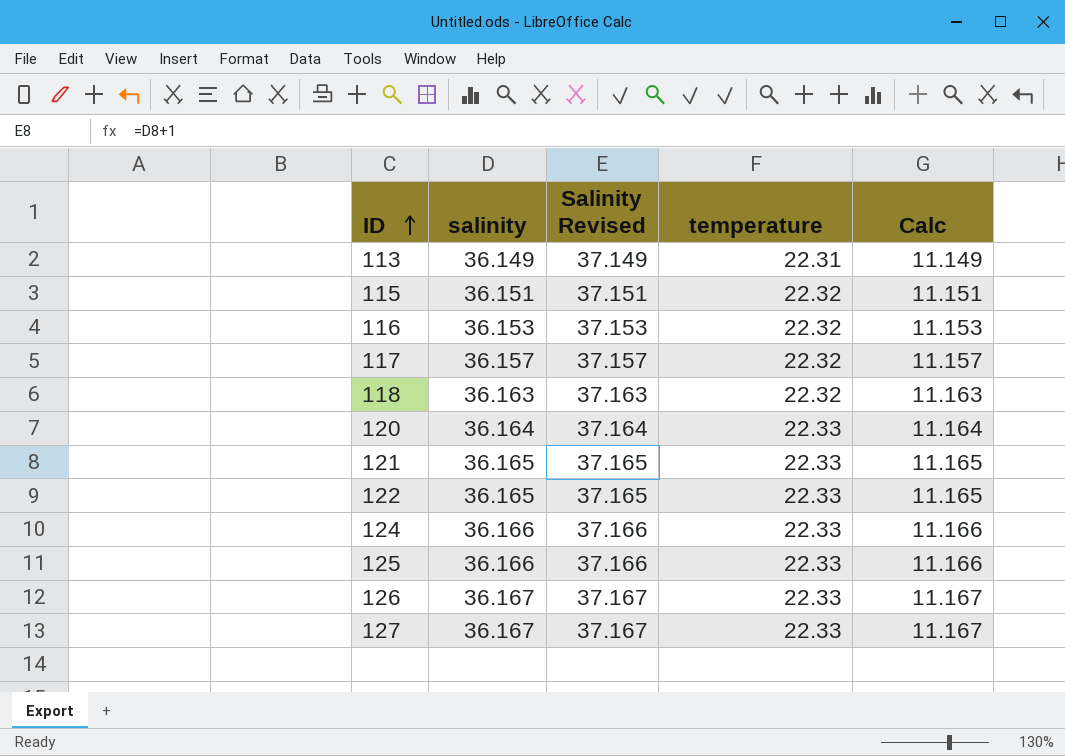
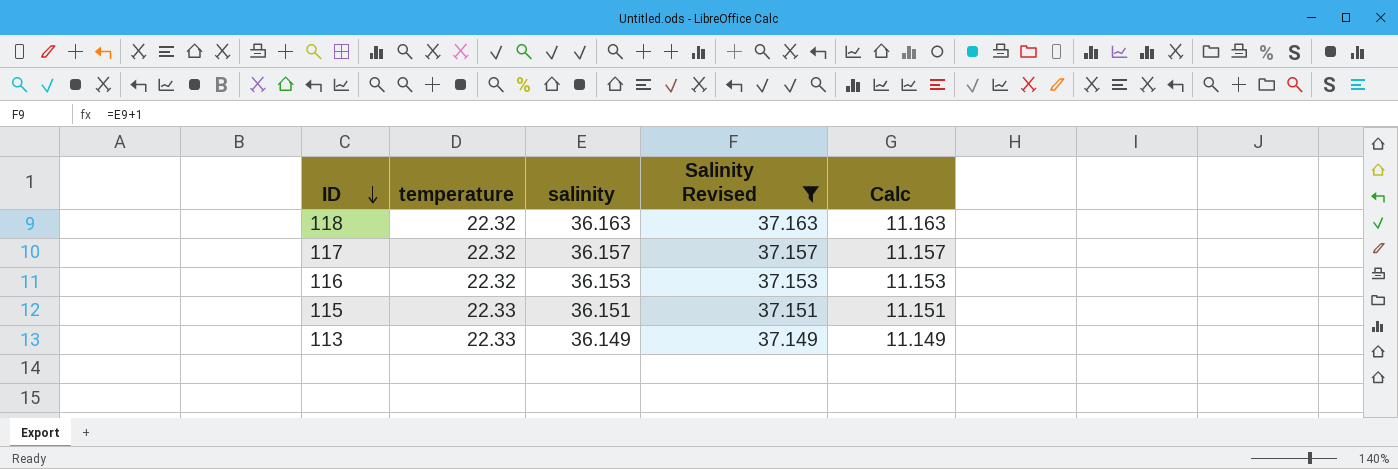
filter: none -> Salinity Revised <= 37.163
row order: ID ascending -> ID descending
column temperature | position: 4 -> 2
115 | temperature: 22.32 -> 22.33
113 | temperature: 22.31 -> 22.33

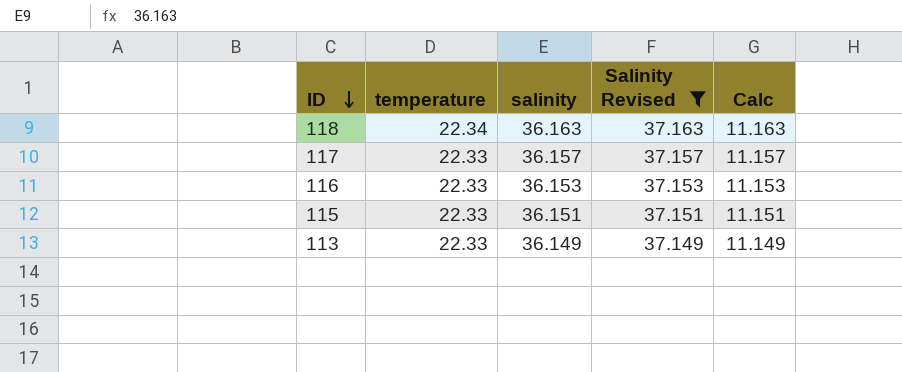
118 | temperature: 22.32 -> 22.34
117 | temperature: 22.32 -> 22.33
116 | temperature: 22.32 -> 22.33

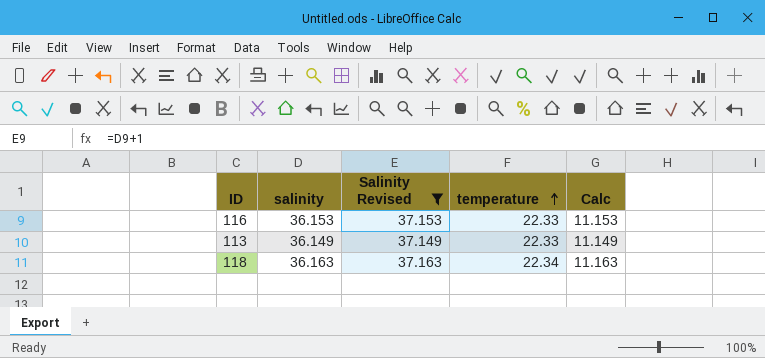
row order: ID descending -> temperature ascending
column temperature | position: 2 -> 4
row 117: 22.33 | 36.157 | 37.157 | 11.157 -> none
row 115: 22.33 | 36.151 | 37.151 | 11.151 -> none

